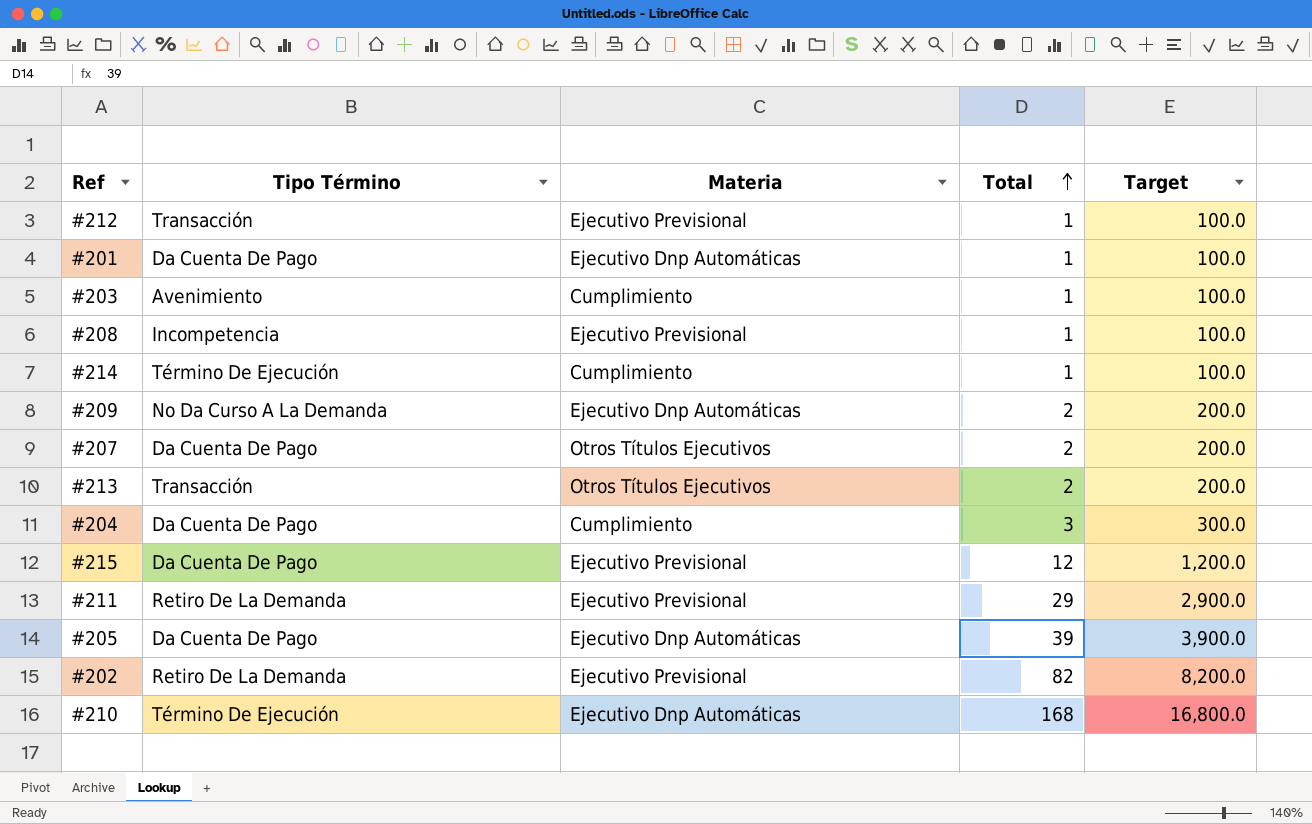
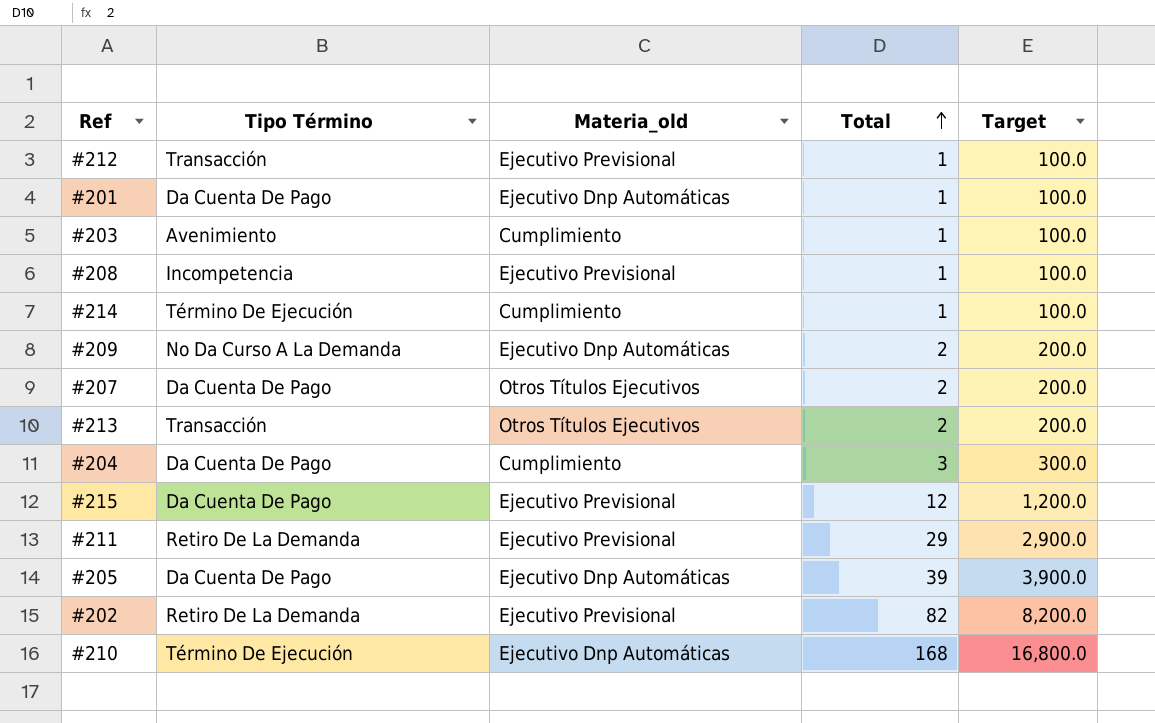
column name: Materia -> Materia_old

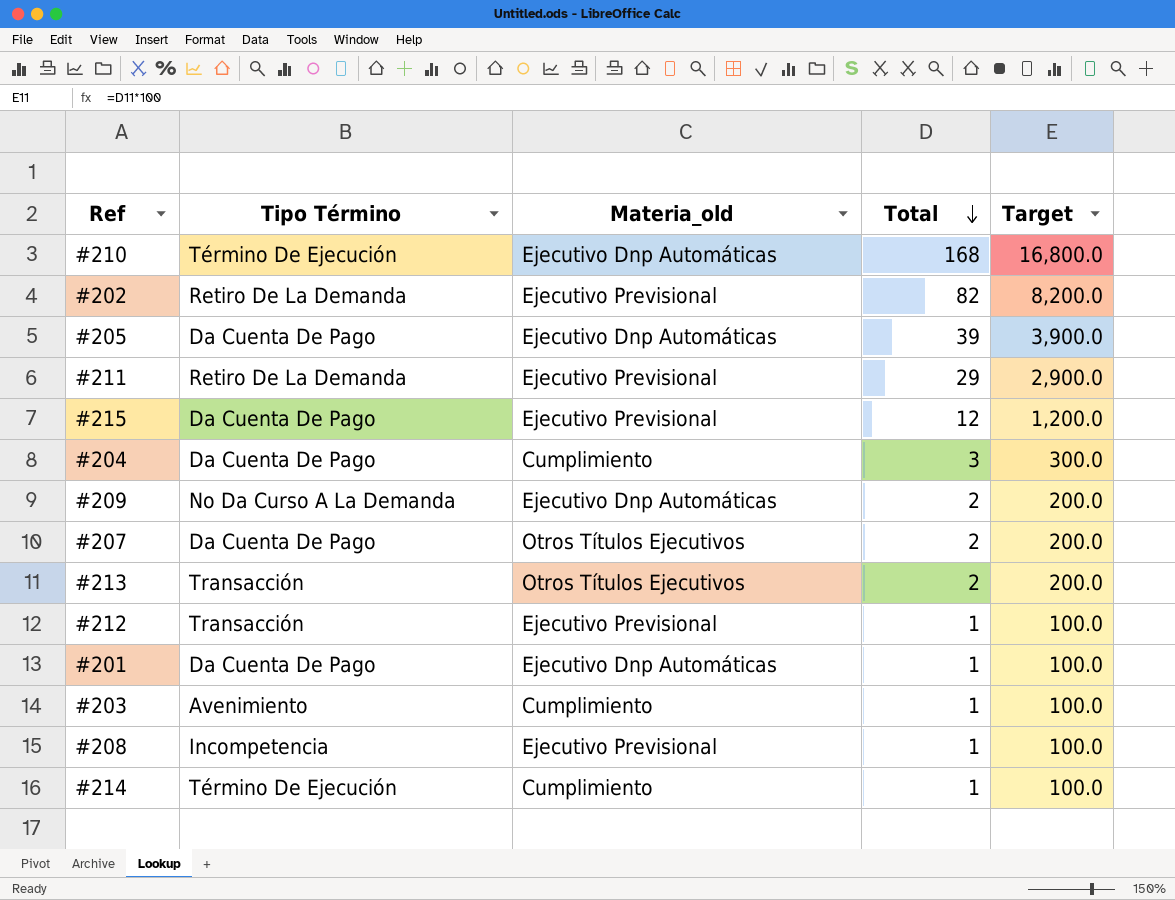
row order: Total ascending -> Total descending

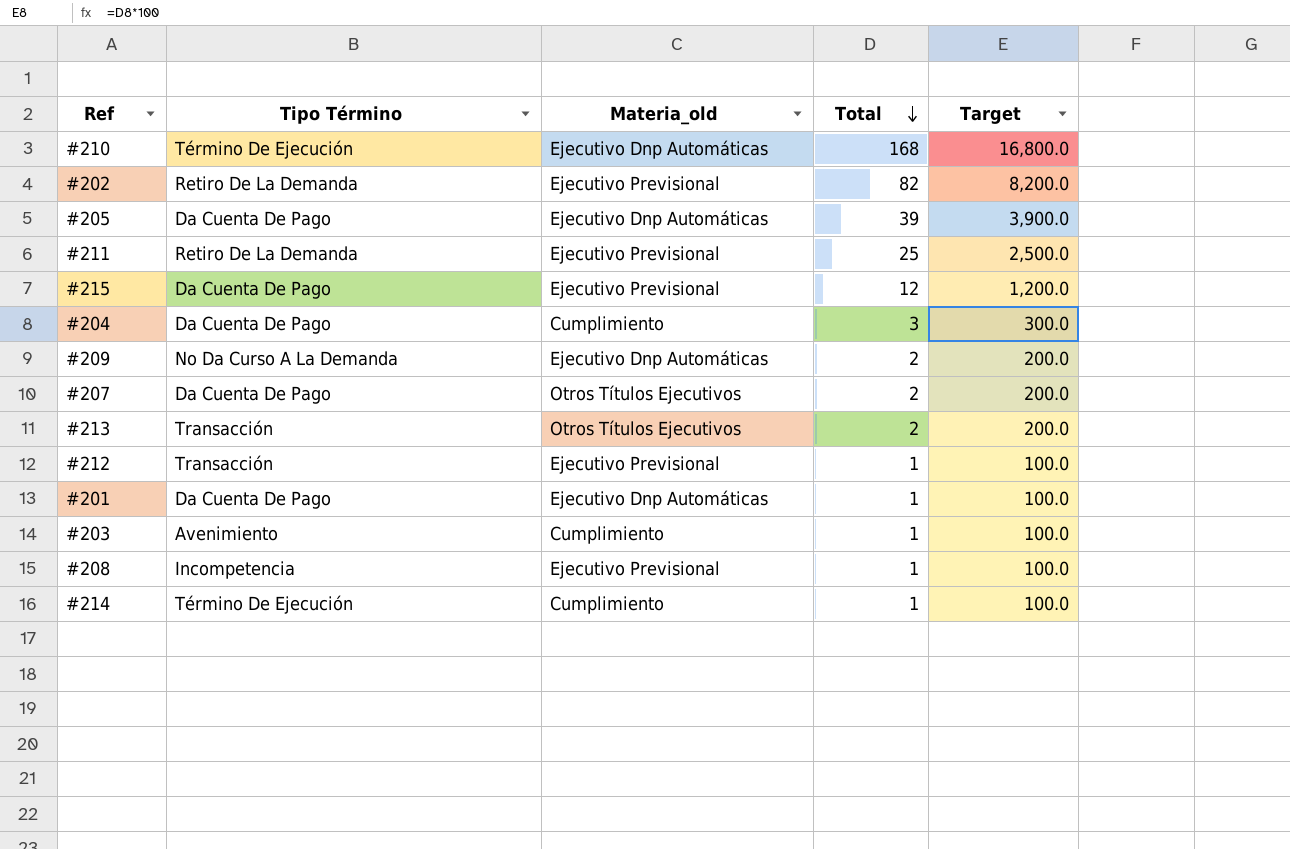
#211 | Total: 29 -> 25
#211 | Target: 2,900.0 -> 2,500.0

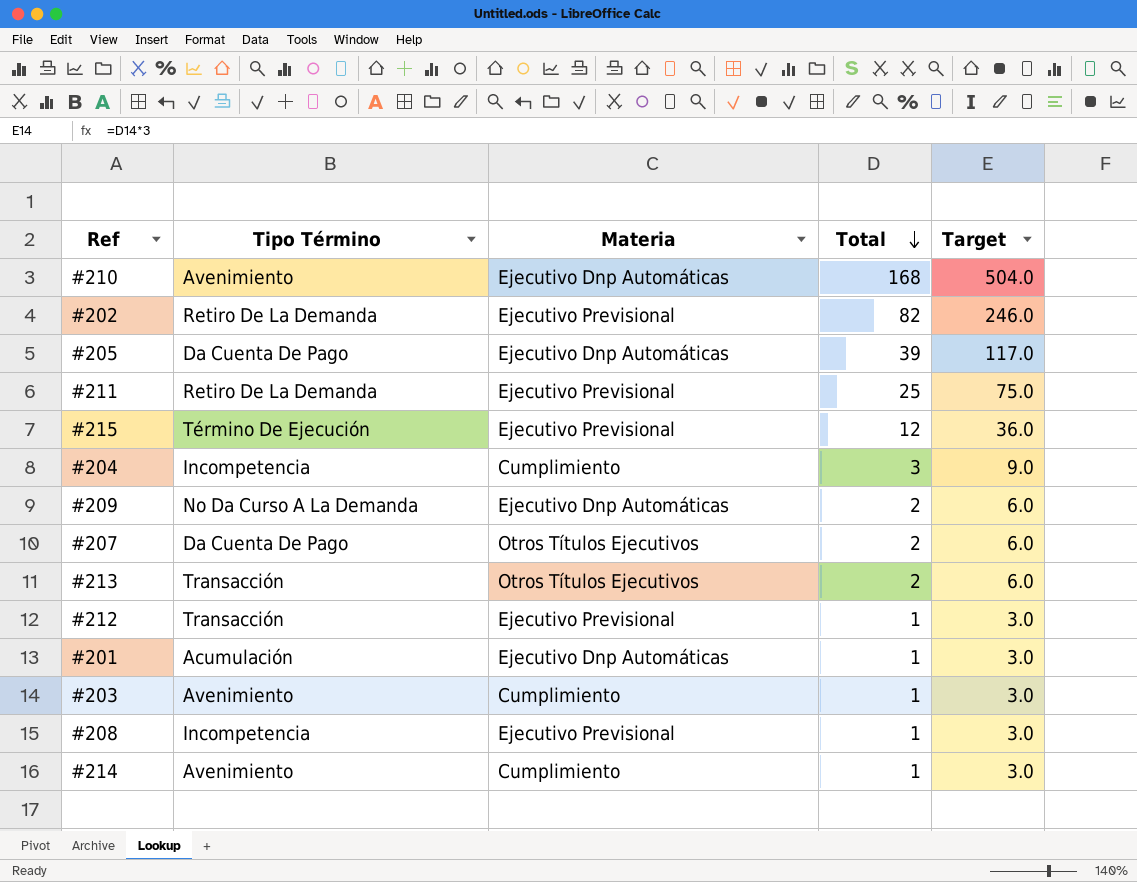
column name: Materia_old -> Materia
column Target | formula: [Total] * 100 -> [Total] * 3
#210 | Tipo Término: Término De Ejecución -> Avenimiento
#215 | Tipo Término: Da Cuenta De Pago -> Término De Ejecución
#204 | Tipo Término: Da Cuenta De Pago -> Incompetencia
#201 | Tipo Término: Da Cuenta De Pago -> Acumulación
#214 | Tipo Término: Término De Ejecución -> Avenimiento

